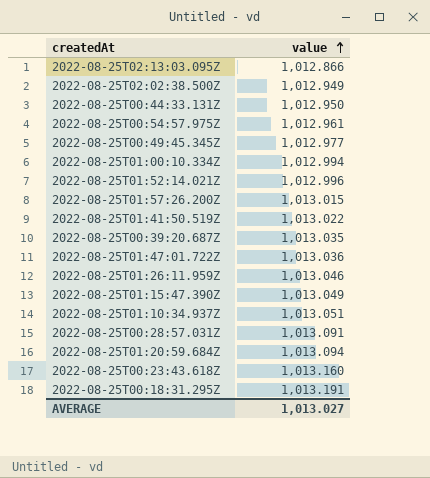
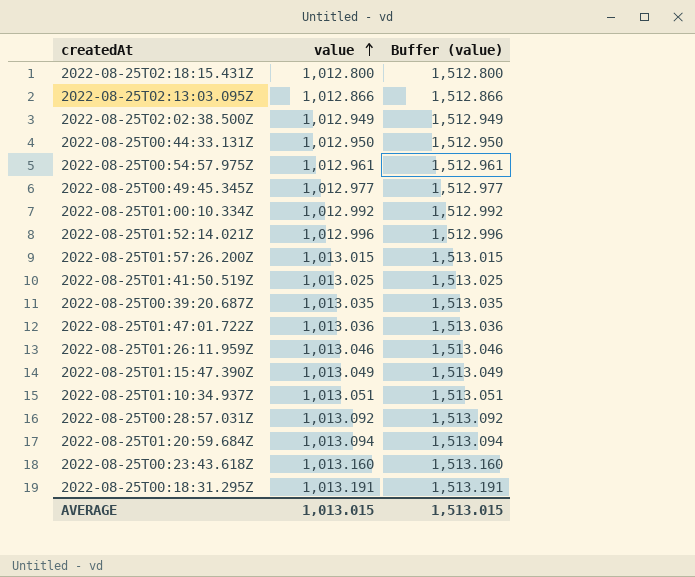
column Buffer (value) | formula: none -> [value] + 500
row 2022-08-25T02:18:15.431Z: none -> 1,012.800 | 1,512.800
2022-08-25T01:00:10.334Z | value: 1,012.994 -> 1,012.992
2022-08-25T01:41:50.519Z | value: 1,013.022 -> 1,013.025
2022-08-25T00:28:57.031Z | value: 1,013.091 -> 1,013.092
AVERAGE | value: 1,013.027 -> 1,013.015

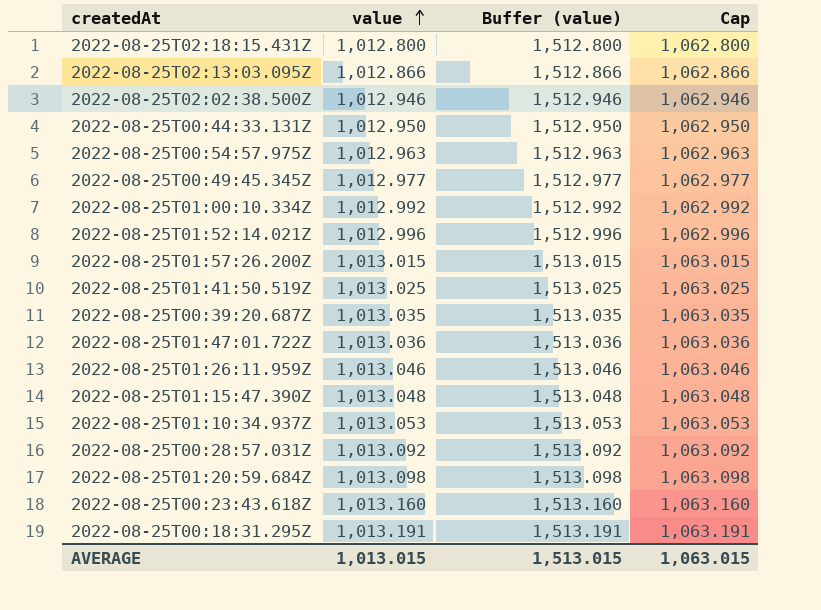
column Cap | formula: none -> [value] + 50
2022-08-25T02:02:38.500Z | value: 1,012.949 -> 1,012.946
2022-08-25T02:02:38.500Z | Buffer (value): 1,512.949 -> 1,512.946
2022-08-25T00:54:57.975Z | value: 1,012.961 -> 1,012.963
2022-08-25T00:54:57.975Z | Buffer (value): 1,512.961 -> 1,512.963
2022-08-25T01:15:47.390Z | value: 1,013.049 -> 1,013.048
2022-08-25T01:15:47.390Z | Buffer (value): 1,513.049 -> 1,513.048
2022-08-25T01:10:34.937Z | value: 1,013.051 -> 1,013.053
2022-08-25T01:10:34.937Z | Buffer (value): 1,513.051 -> 1,513.053
2022-08-25T01:20:59.684Z | value: 1,013.094 -> 1,013.098
2022-08-25T01:20:59.684Z | Buffer (value): 1,513.094 -> 1,513.098

